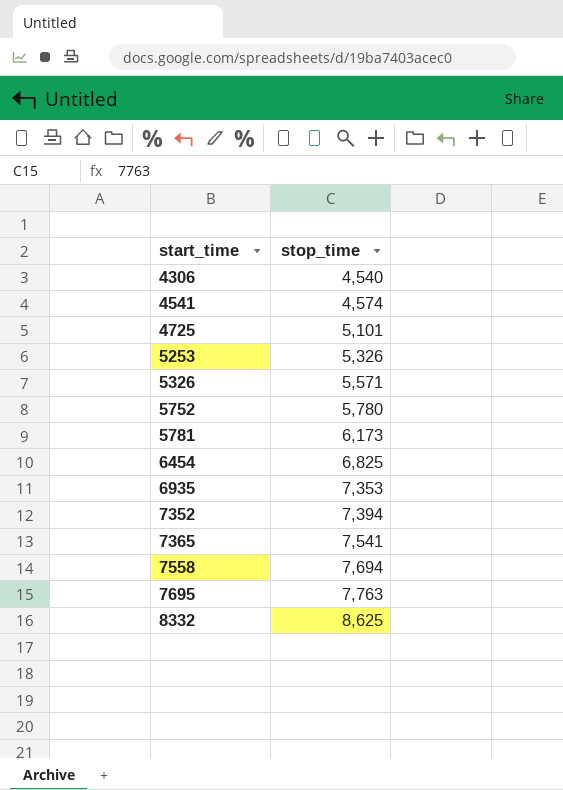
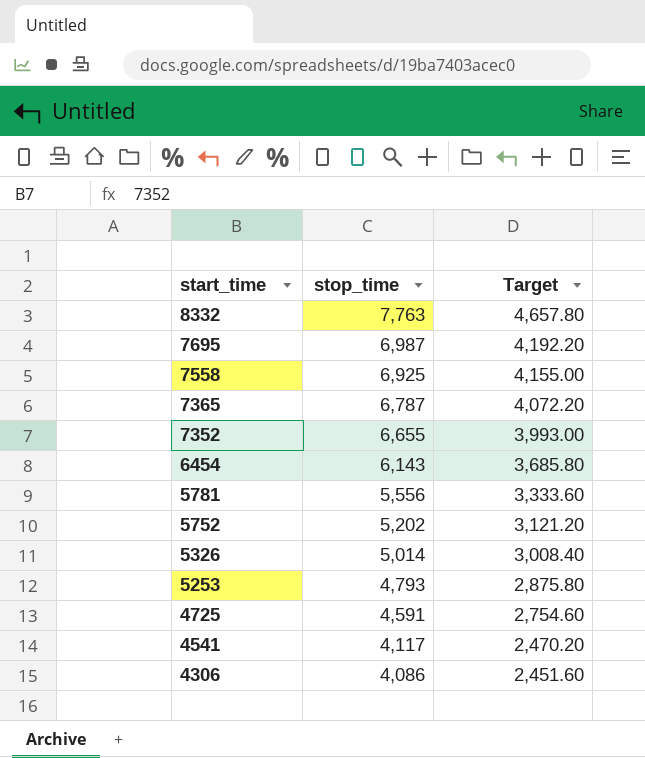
row order: start_time ascending -> start_time descending
column Target | formula: none -> [stop_time] * 0.6
row 6935: 7,353 -> none
8332 | stop_time: 8,625 -> 7,763
7695 | stop_time: 7,763 -> 6,987
7558 | stop_time: 7,694 -> 6,925
7365 | stop_time: 7,541 -> 6,787
7352 | stop_time: 7,394 -> 6,655
6454 | stop_time: 6,825 -> 6,143
5781 | stop_time: 6,173 -> 5,556
5752 | stop_time: 5,780 -> 5,202
5326 | stop_time: 5,571 -> 5,014
5253 | stop_time: 5,326 -> 4,793
4725 | stop_time: 5,101 -> 4,591
4541 | stop_time: 4,574 -> 4,117
4306 | stop_time: 4,540 -> 4,086

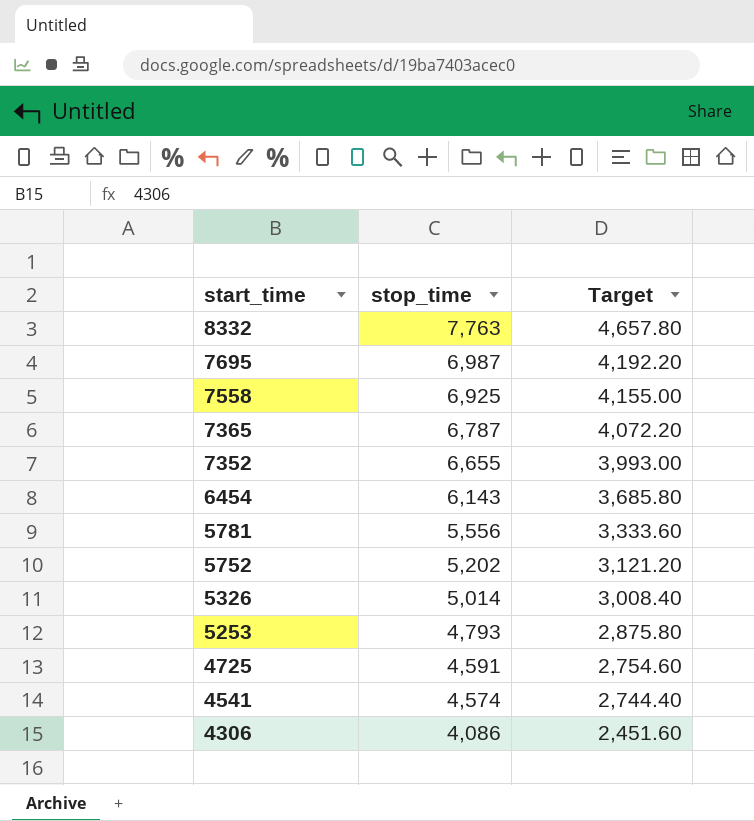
4541 | stop_time: 4,117 -> 4,574
4541 | Target: 2,470.20 -> 2,744.40

